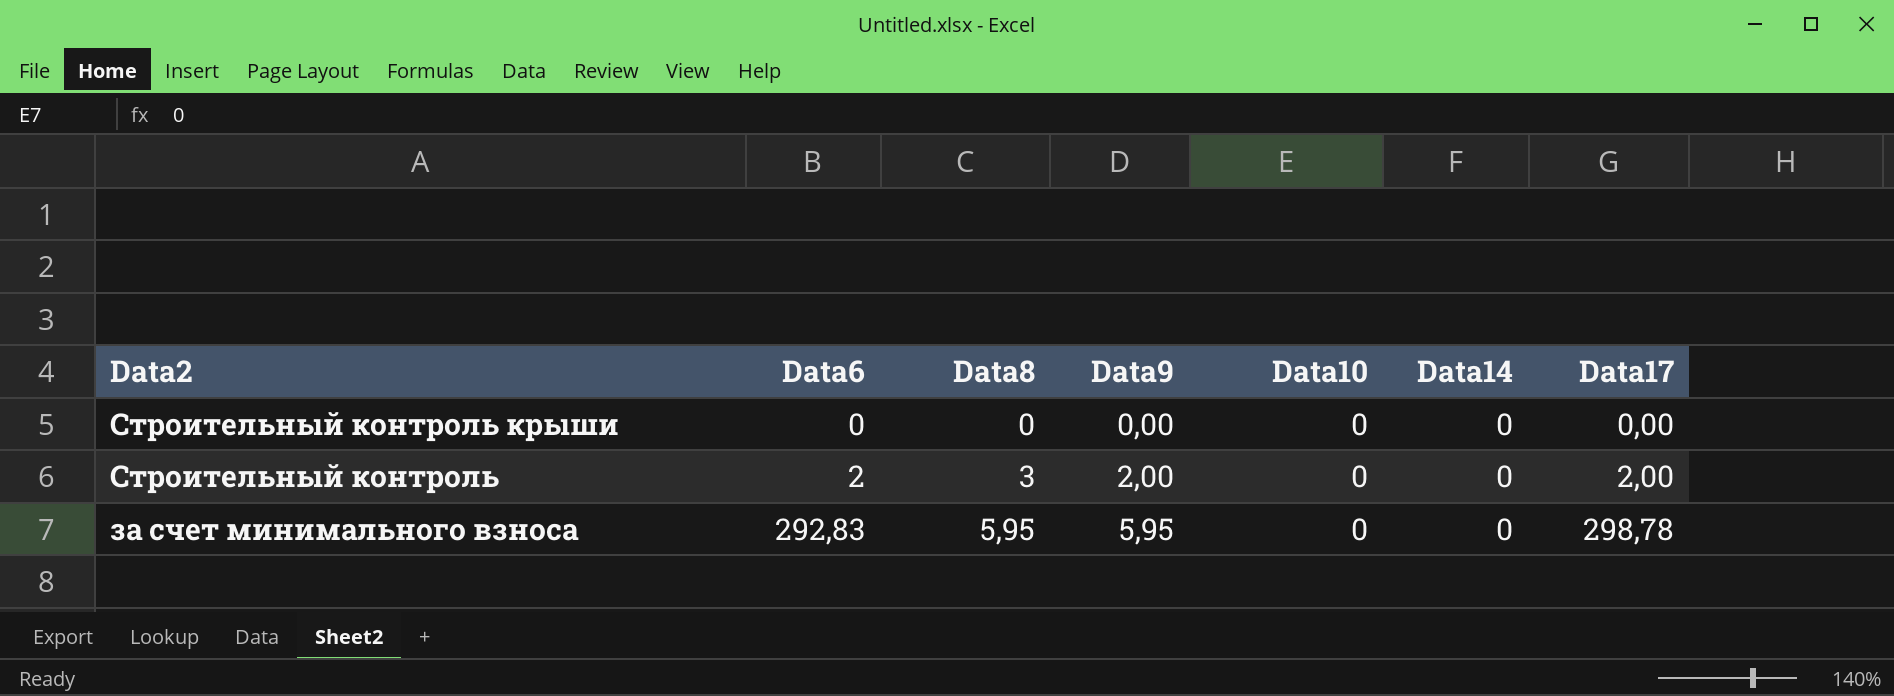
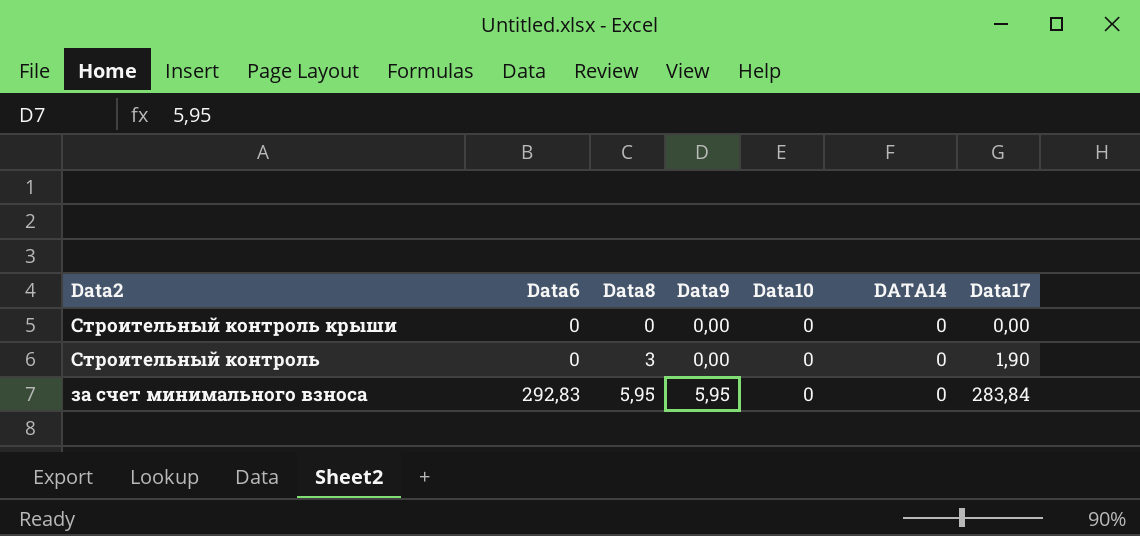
column name: Data14 -> DATA14
Строительный контроль | Data6: 2 -> 0
Строительный контроль | Data9: 2,00 -> 0,00
Строительный контроль | Data17: 2,00 -> 1,90
за счет минимального взноса | Data17: 298,78 -> 283,84

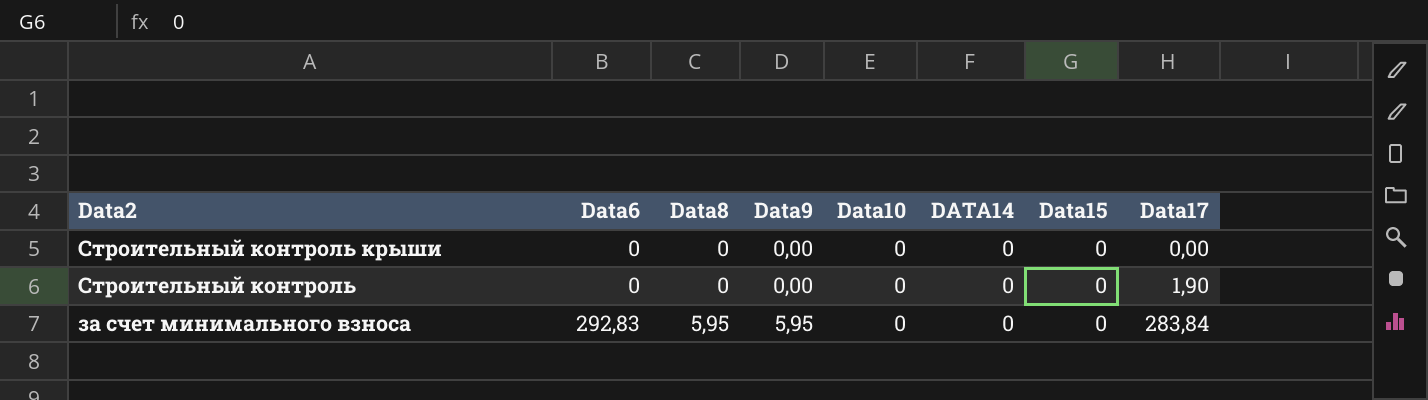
column Data15 | position: none -> 7
Строительный контроль | Data8: 3 -> 0

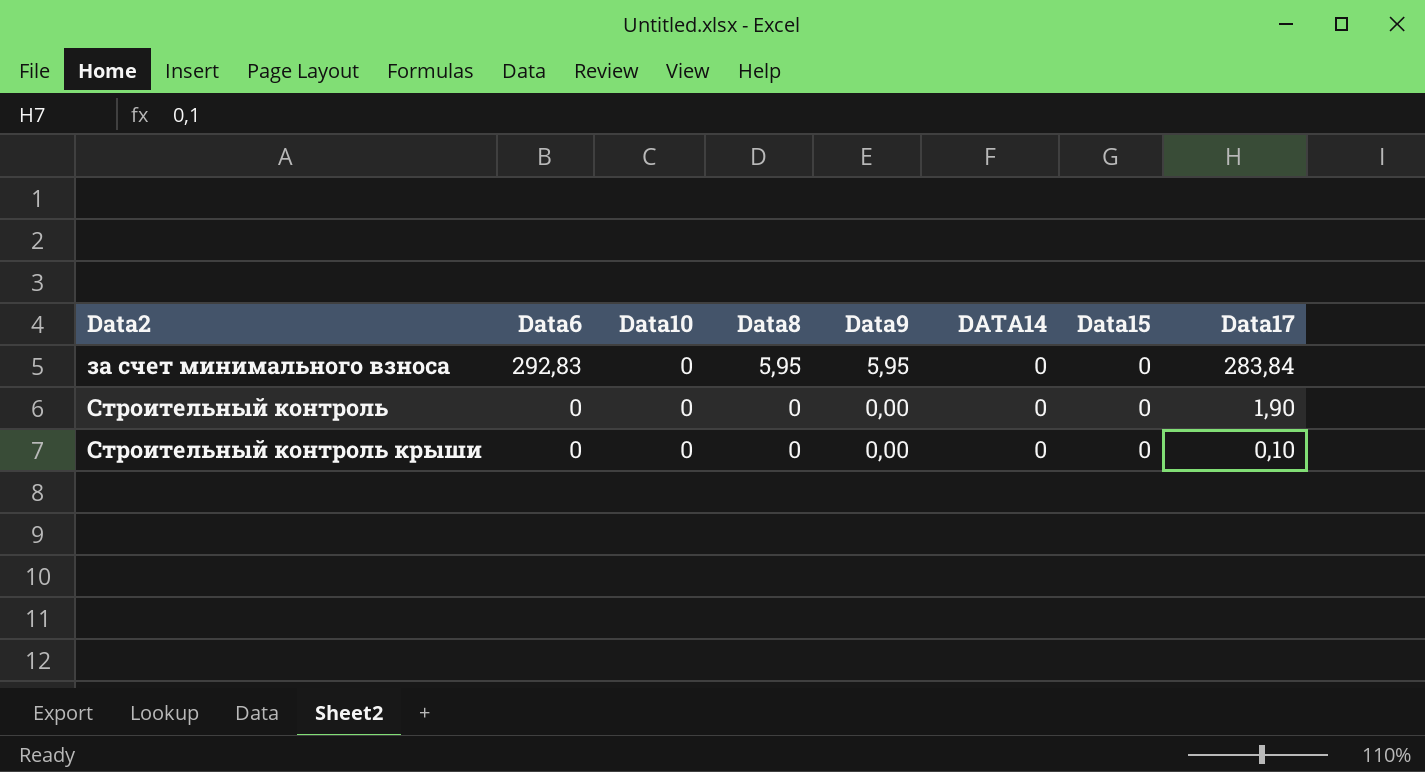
row order: Data2 descending -> Data2 ascending
column Data10 | position: 5 -> 3
Строительный контроль крыши | Data17: 0,00 -> 0,10

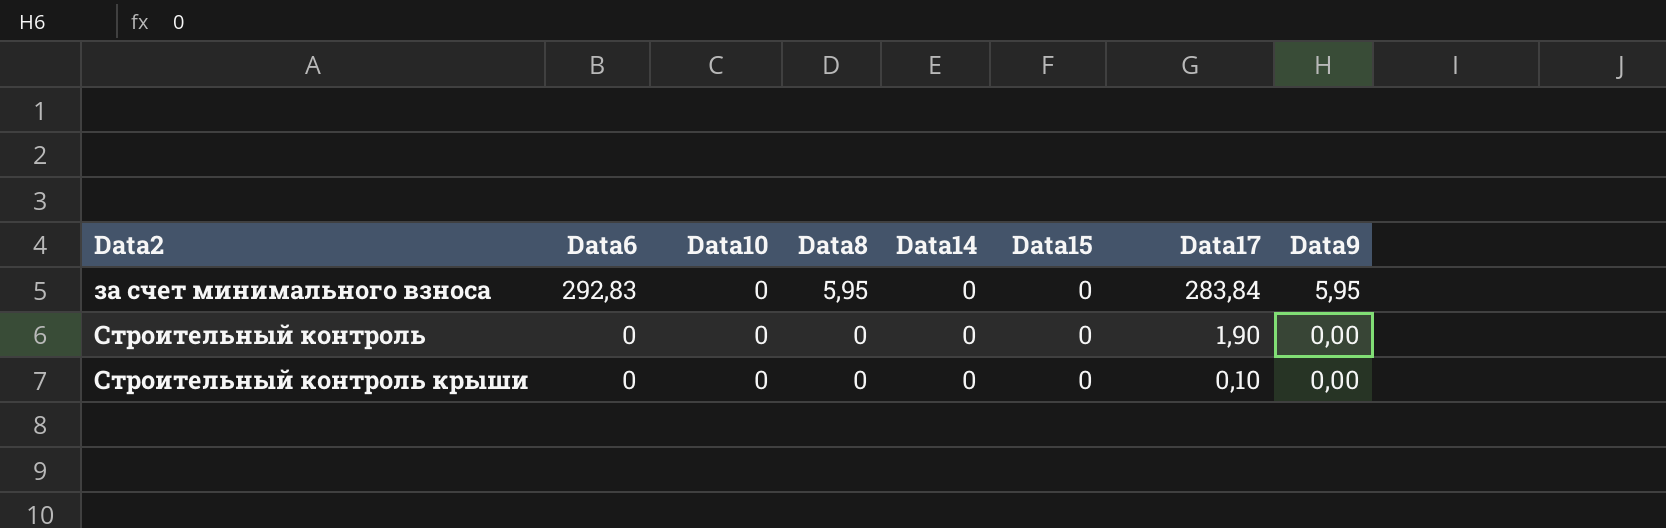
column name: DATA14 -> Data14
column Data9 | position: 5 -> 8

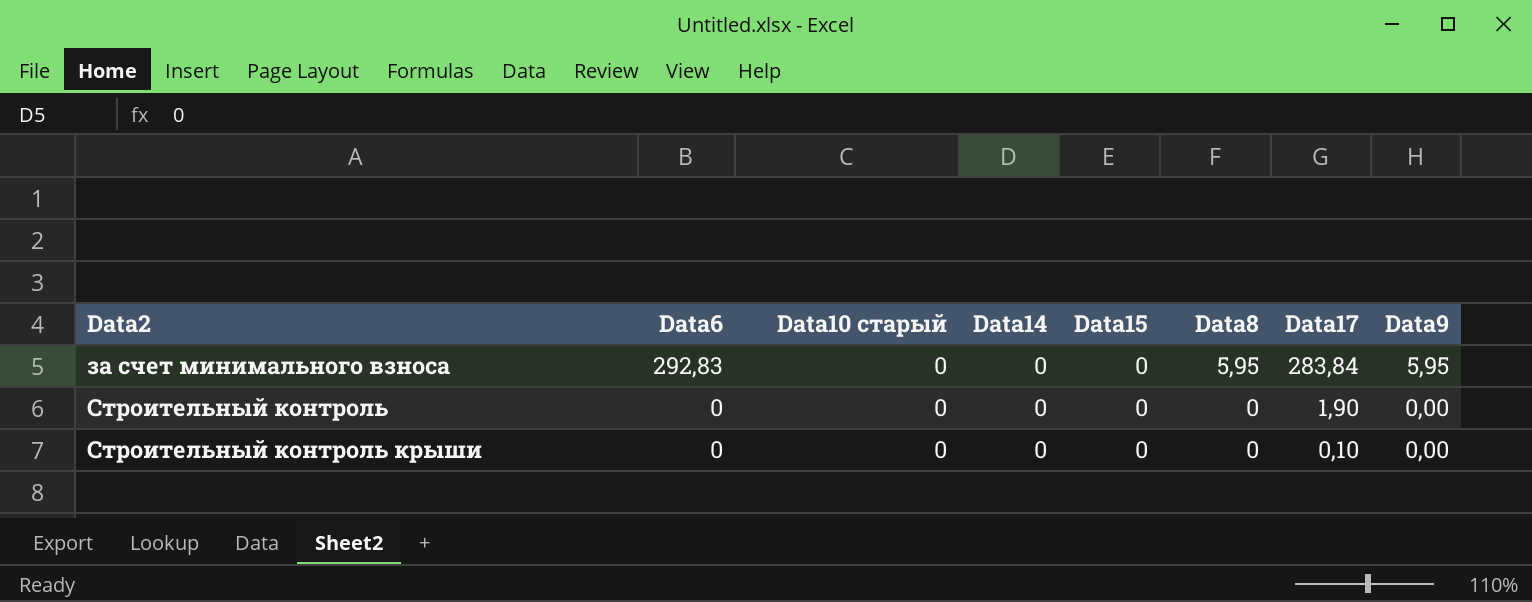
column name: Data10 -> Data10 старый
column Data8 | position: 4 -> 6

